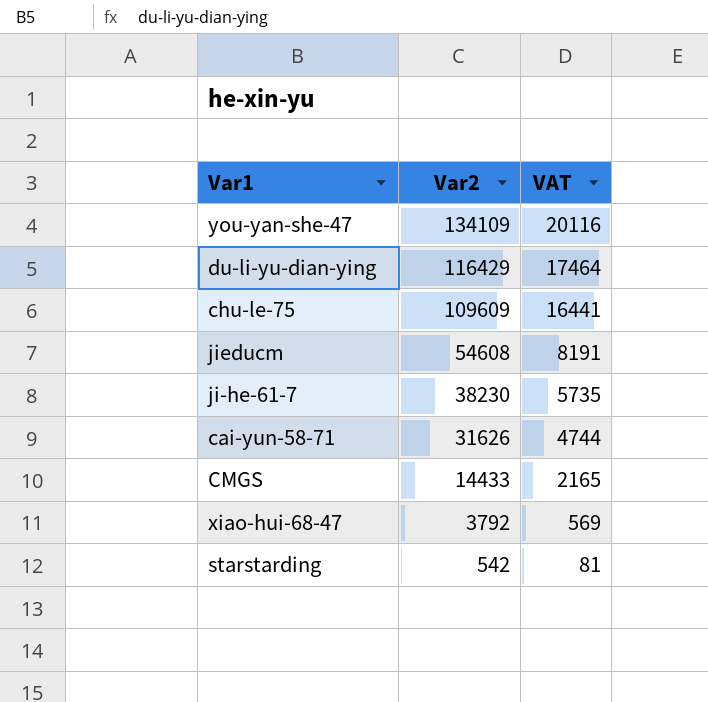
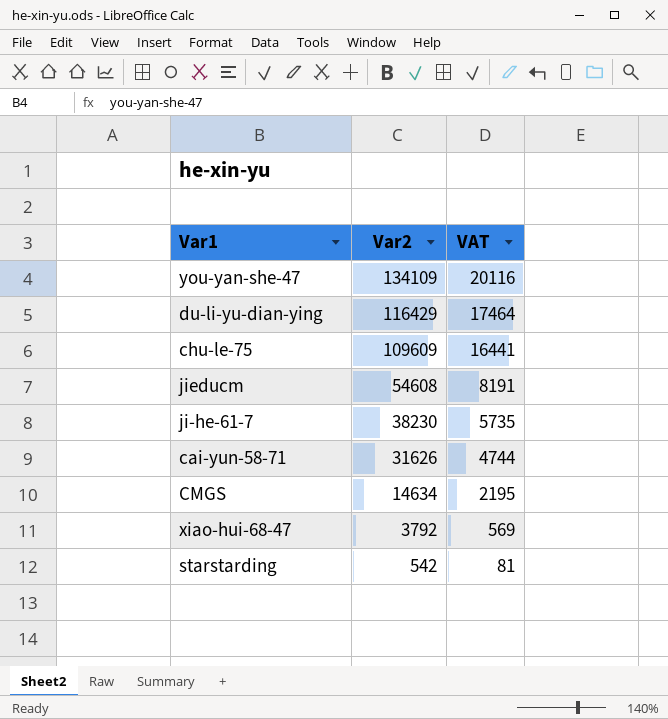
CMGS | Var2: 14433 -> 14634
CMGS | VAT: 2165 -> 2195

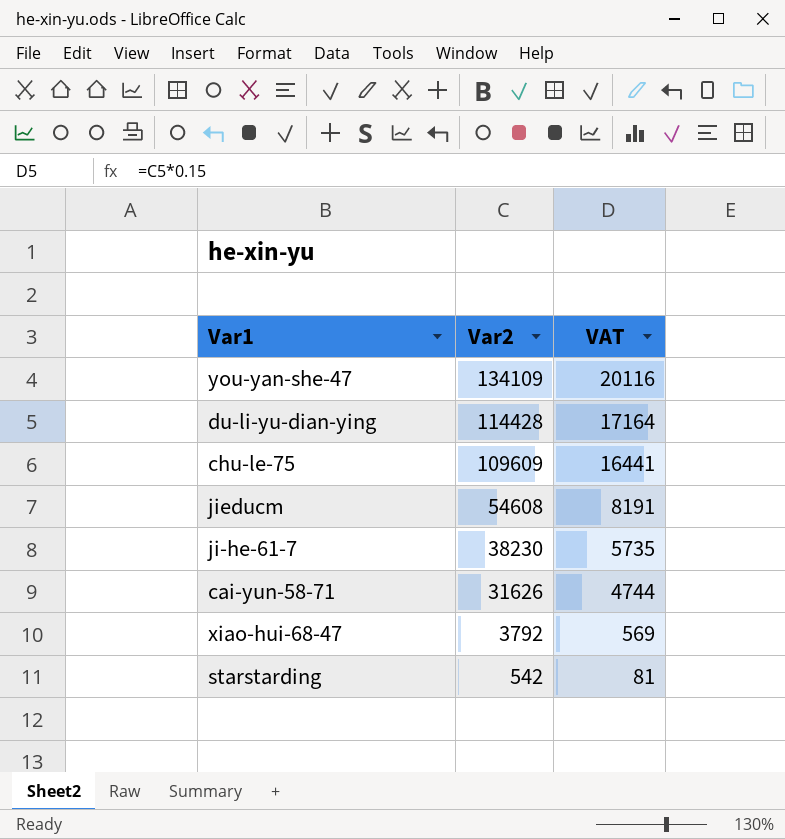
row CMGS: 14634 | 2195 -> none
du-li-yu-dian-ying | Var2: 116429 -> 114428
du-li-yu-dian-ying | VAT: 17464 -> 17164

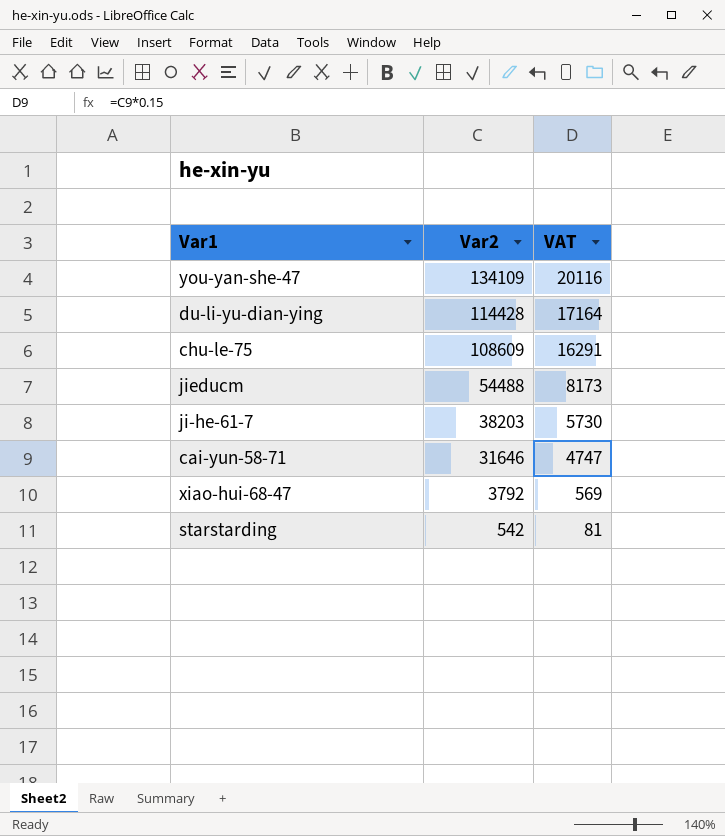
chu-le-75 | Var2: 109609 -> 108609
chu-le-75 | VAT: 16441 -> 16291
jieducm | Var2: 54608 -> 54488
jieducm | VAT: 8191 -> 8173
ji-he-61-7 | Var2: 38230 -> 38203
ji-he-61-7 | VAT: 5735 -> 5730
cai-yun-58-71 | Var2: 31626 -> 31646
cai-yun-58-71 | VAT: 4744 -> 4747

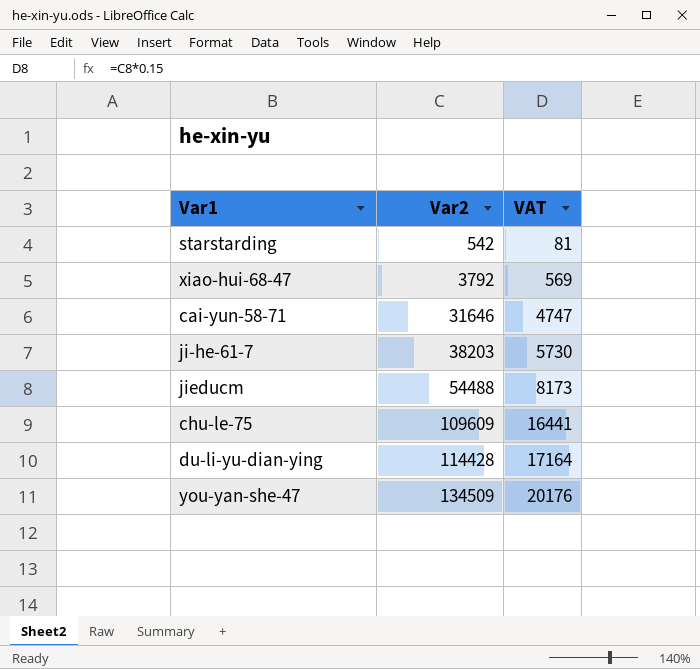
row order: Var2 descending -> Var2 ascending
chu-le-75 | Var2: 108609 -> 109609
chu-le-75 | VAT: 16291 -> 16441
you-yan-she-47 | Var2: 134109 -> 134509
you-yan-she-47 | VAT: 20116 -> 20176

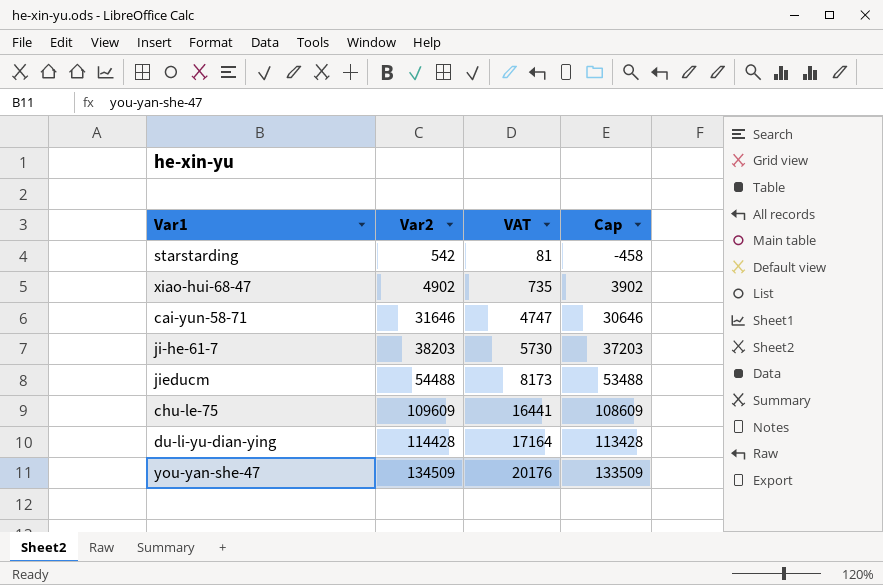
column Cap | formula: none -> [Var2] - 1000
xiao-hui-68-47 | Var2: 3792 -> 4902
xiao-hui-68-47 | VAT: 569 -> 735

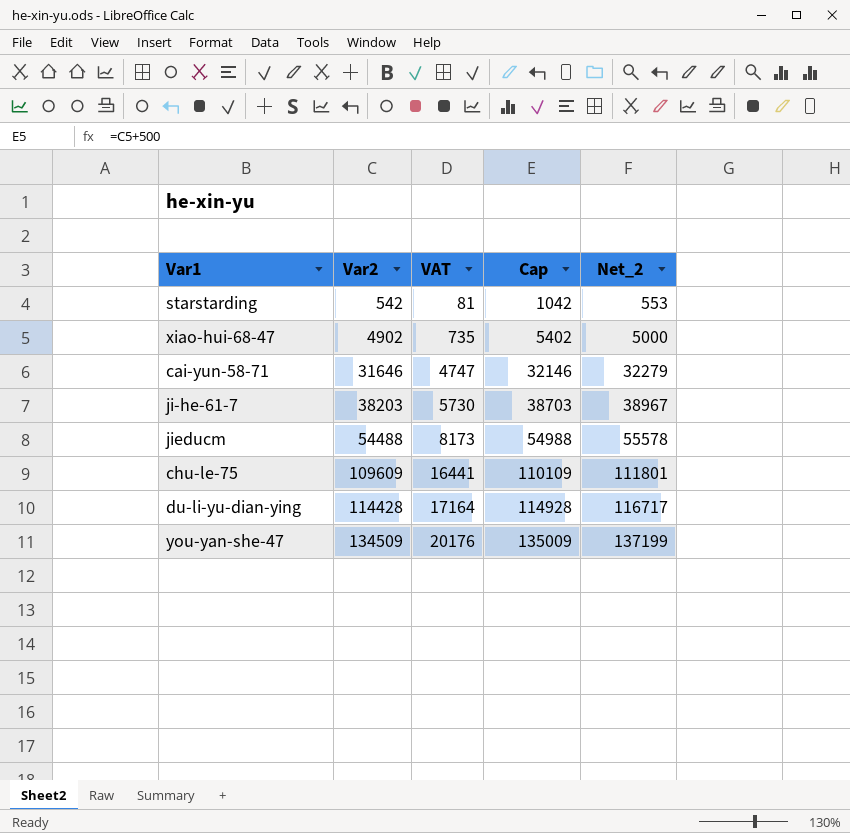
column Cap | formula: [Var2] - 1000 -> [Var2] + 500
column Net_2 | formula: none -> [Var2] * 1.02

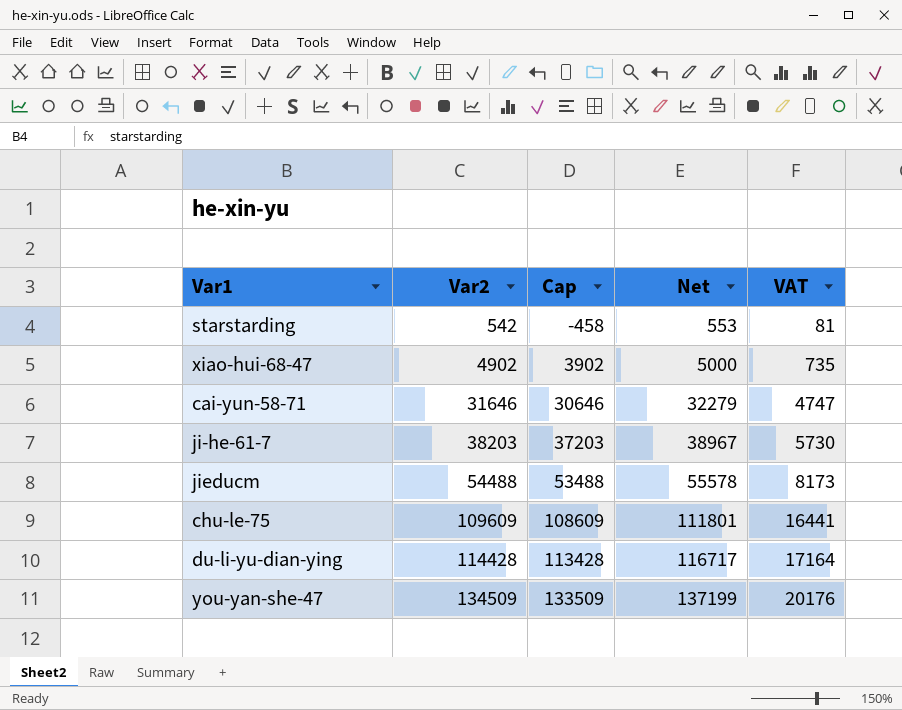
column Cap | formula: [Var2] + 500 -> [Var2] - 1000
column name: Net_2 -> Net
column VAT | position: 3 -> 5

